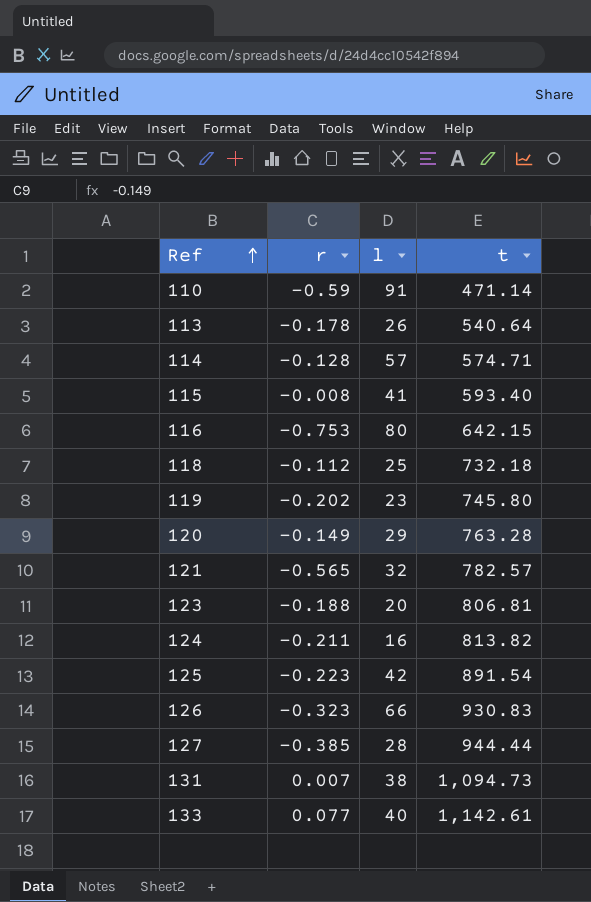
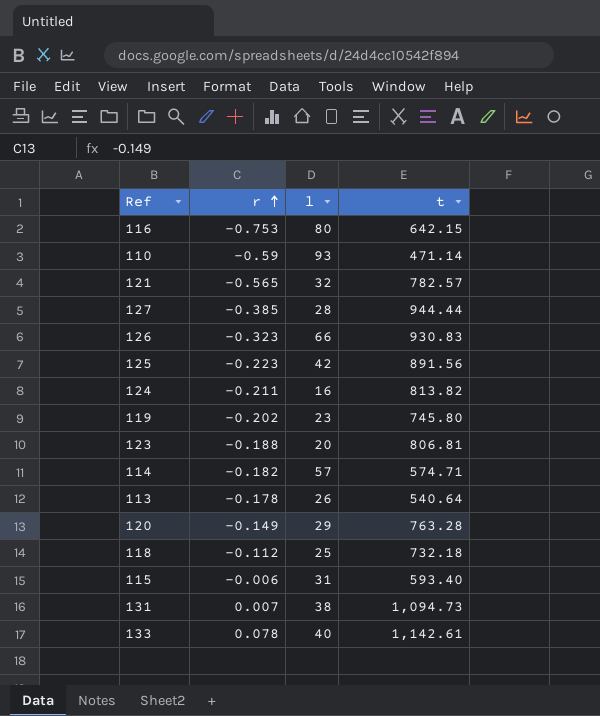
row order: Ref ascending -> r ascending
110 | l: 91 -> 93
125 | t: 891.54 -> 891.56
114 | r: -0.128 -> -0.182
115 | r: -0.008 -> -0.006
115 | l: 41 -> 31
133 | r: 0.077 -> 0.078

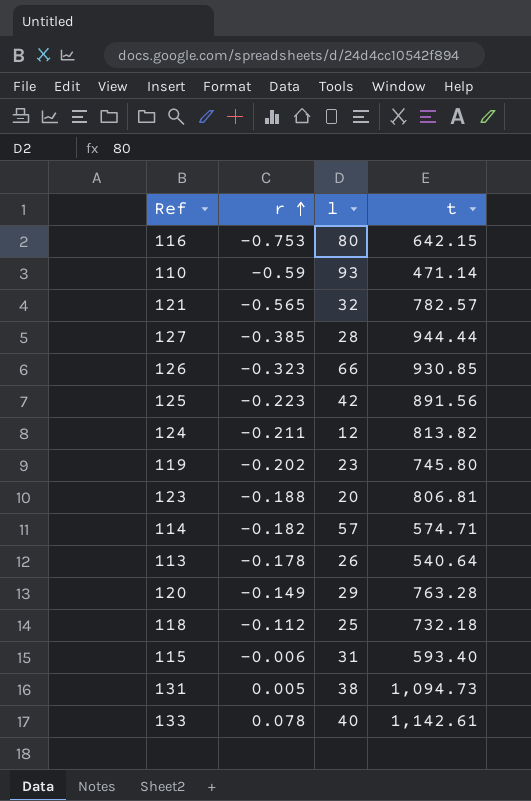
126 | t: 930.83 -> 930.85
124 | l: 16 -> 12
131 | r: 0.007 -> 0.005

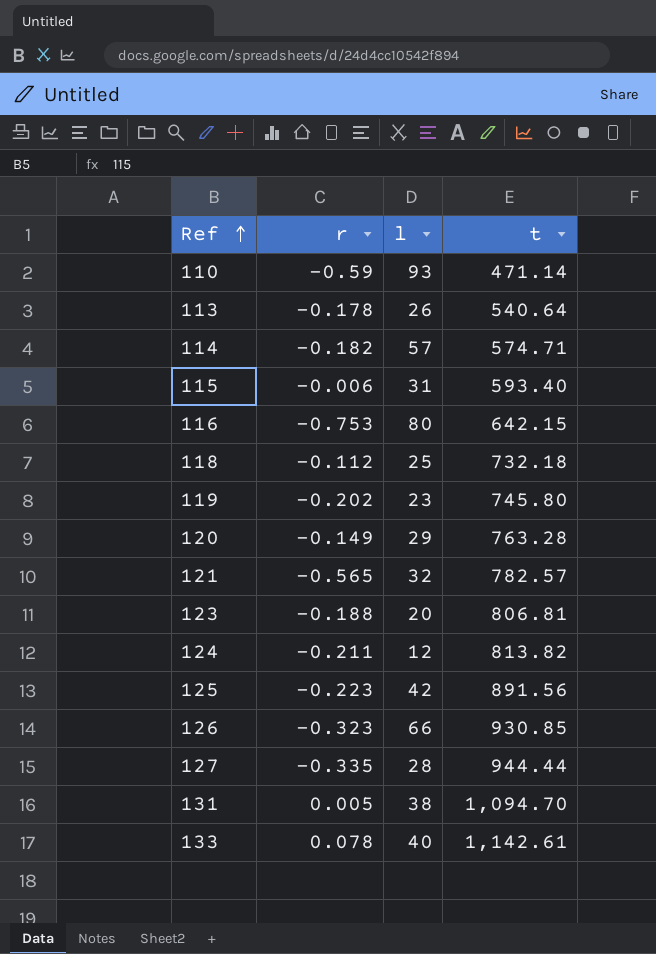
row order: r ascending -> Ref ascending
127 | r: -0.385 -> -0.335
131 | t: 1,094.73 -> 1,094.70

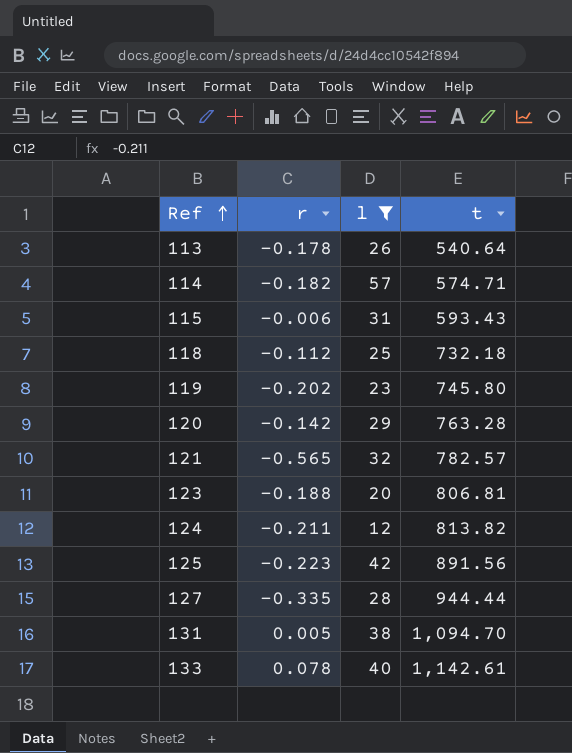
filter: none -> l <= 57
115 | t: 593.40 -> 593.43
120 | r: -0.149 -> -0.142

